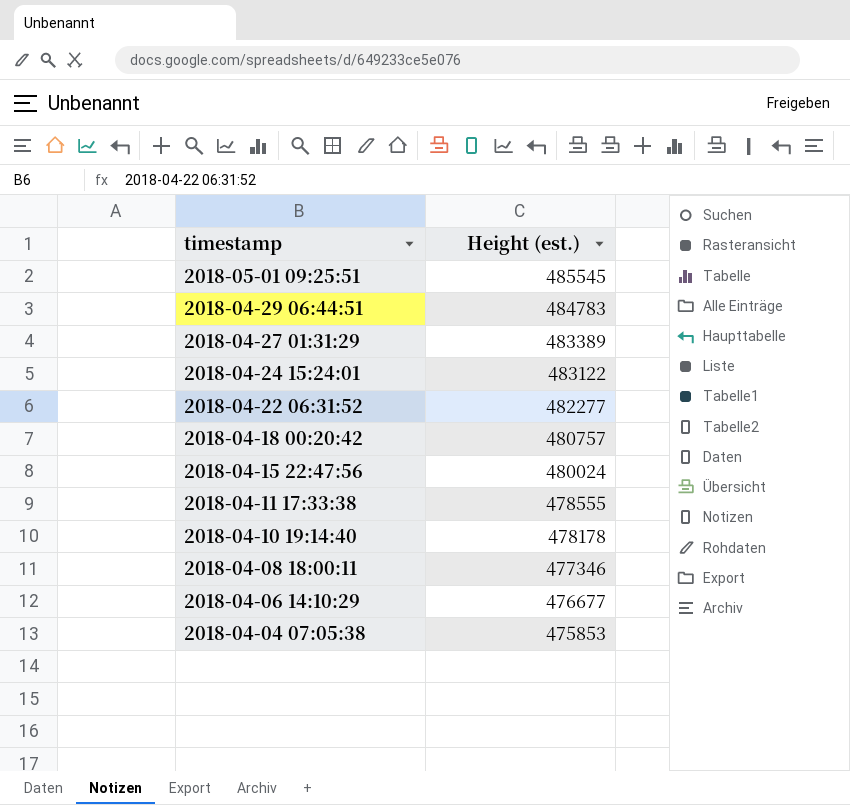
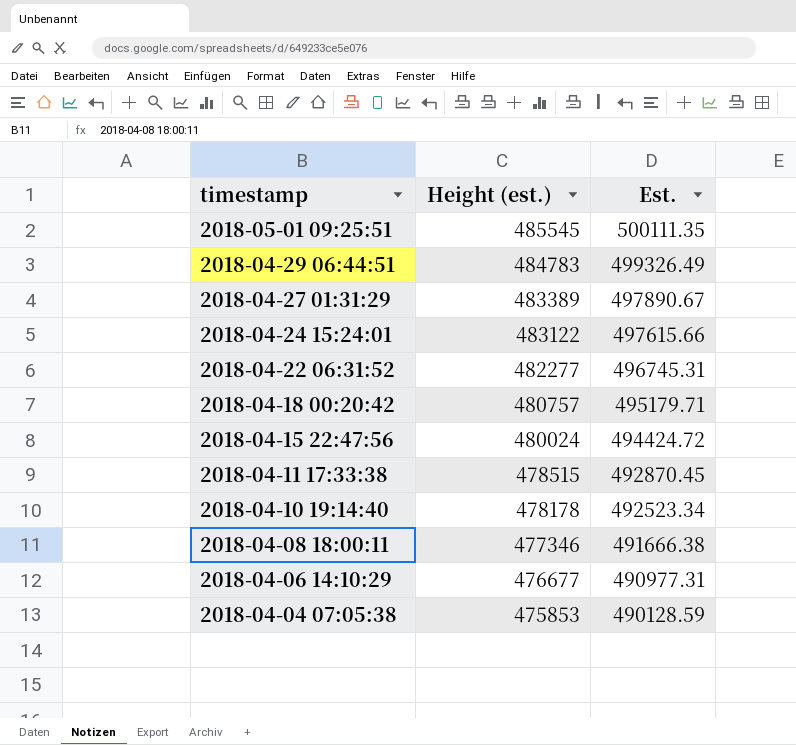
column Est. | formula: none -> [Height (est.)] * 1.03
2018-04-11 17:33:38 | Height (est.): 478555 -> 478515

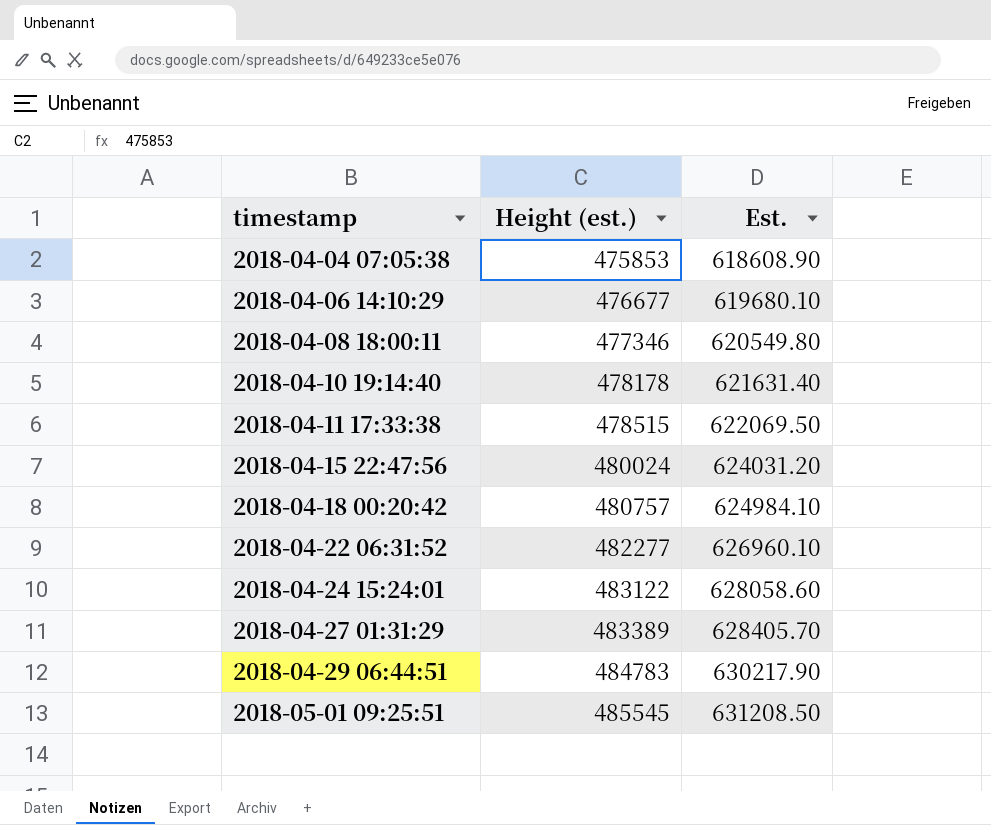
row order: timestamp descending -> timestamp ascending
column Est. | formula: [Height (est.)] * 1.03 -> [Height (est.)] * 1.3

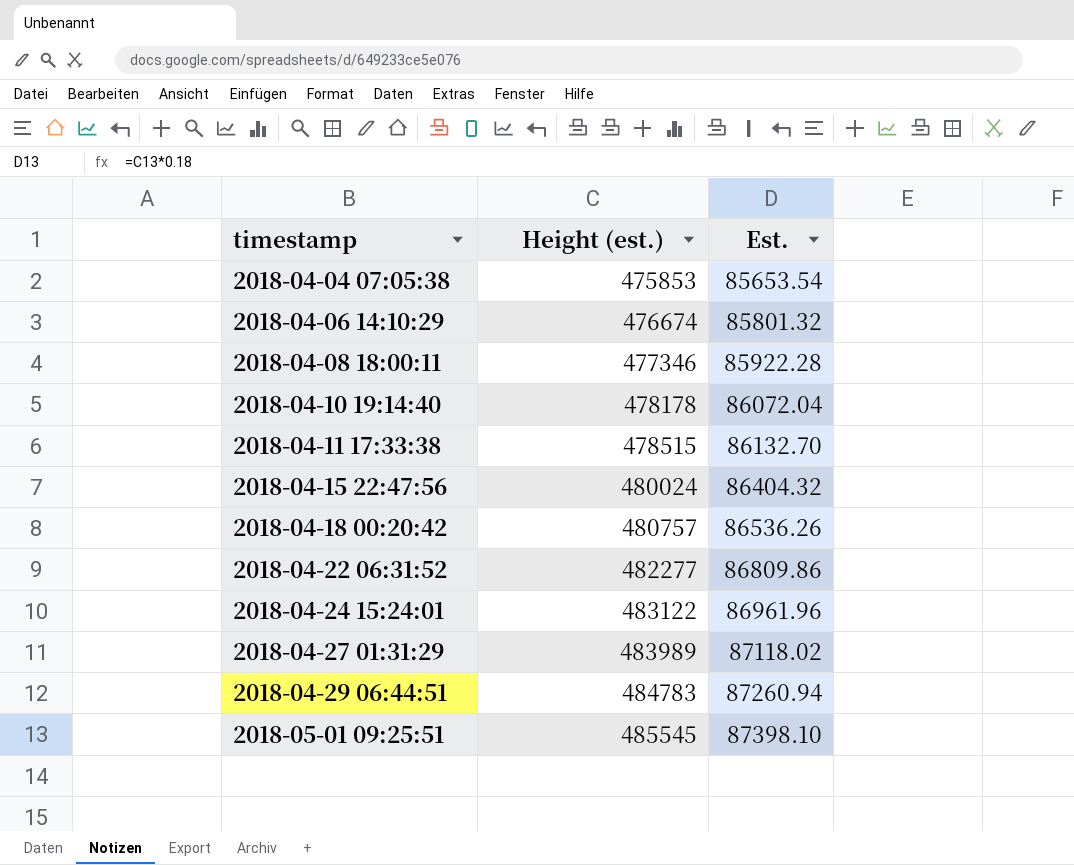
column Est. | formula: [Height (est.)] * 1.3 -> [Height (est.)] * 0.18
2018-04-06 14:10:29 | Height (est.): 476677 -> 476674
2018-04-27 01:31:29 | Height (est.): 483389 -> 483989

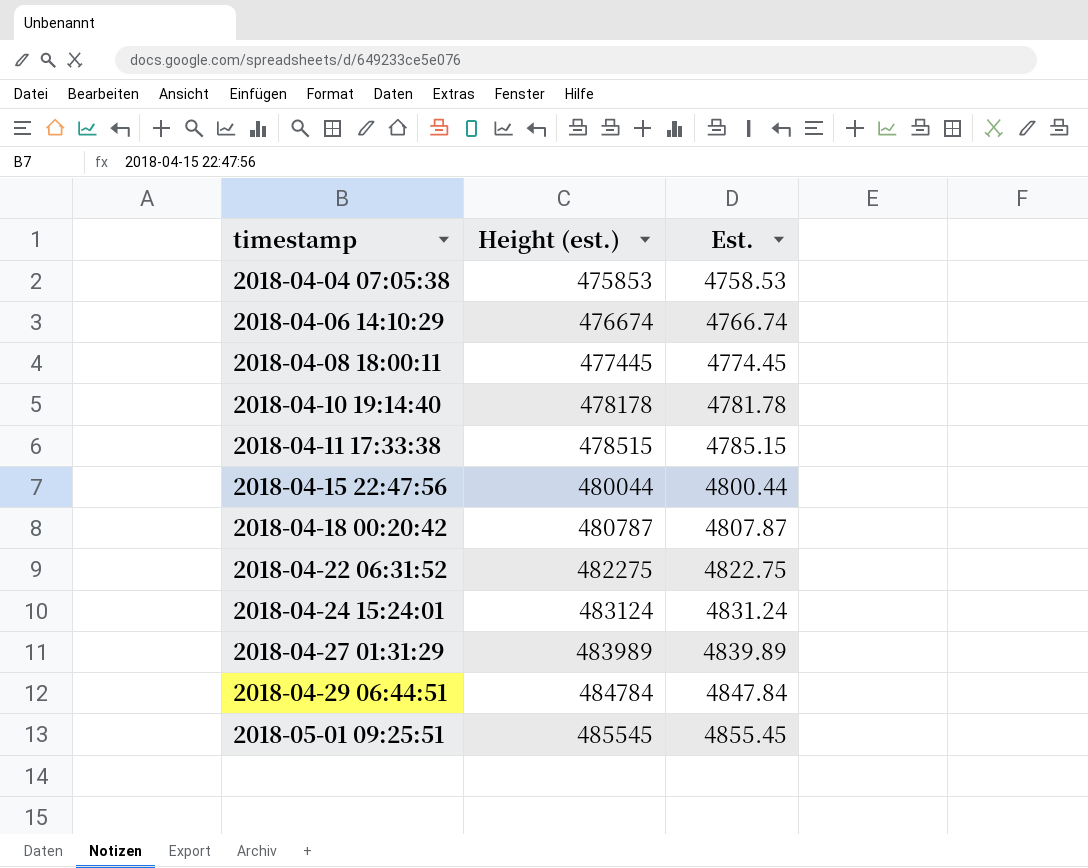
column Est. | formula: [Height (est.)] * 0.18 -> [Height (est.)] * 0.01
2018-04-08 18:00:11 | Height (est.): 477346 -> 477445
2018-04-15 22:47:56 | Height (est.): 480024 -> 480044
2018-04-18 00:20:42 | Height (est.): 480757 -> 480787
2018-04-22 06:31:52 | Height (est.): 482277 -> 482275
2018-04-24 15:24:01 | Height (est.): 483122 -> 483124
2018-04-29 06:44:51 | Height (est.): 484783 -> 484784

